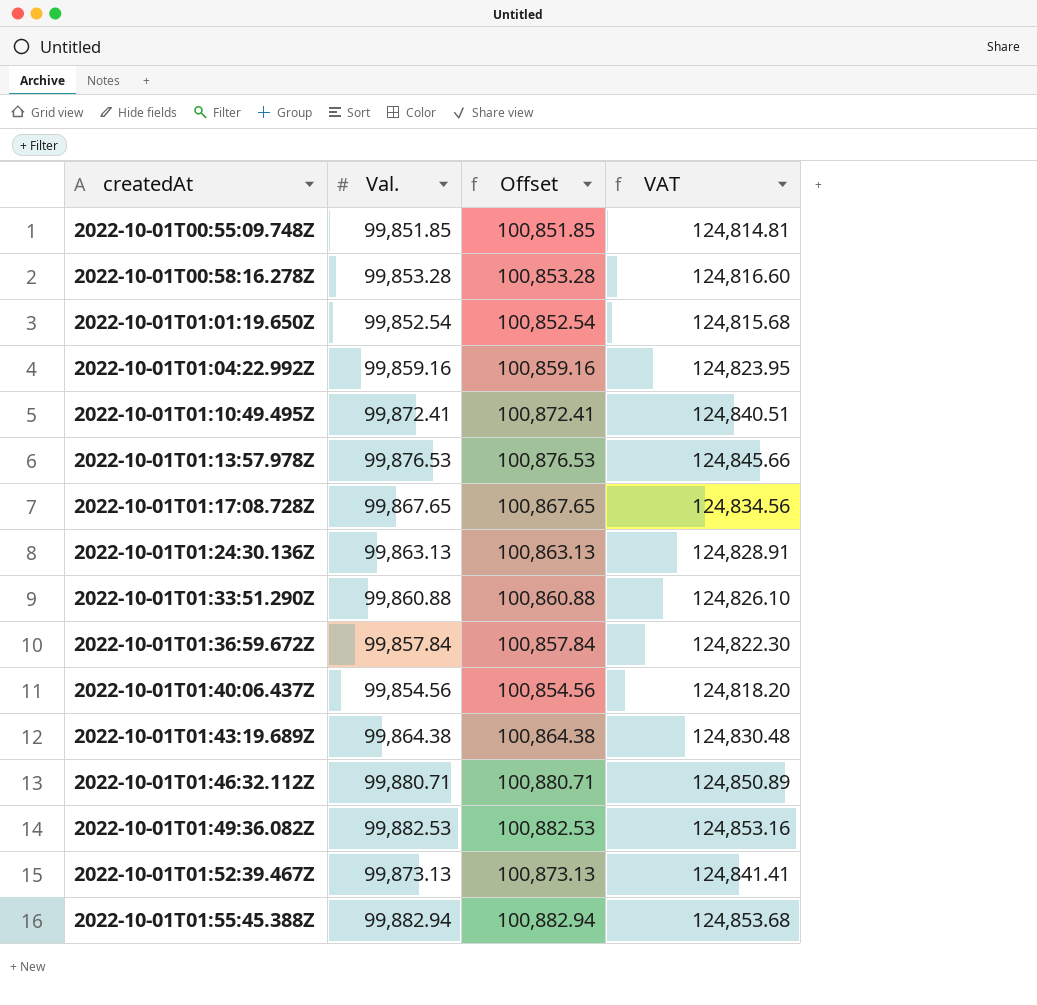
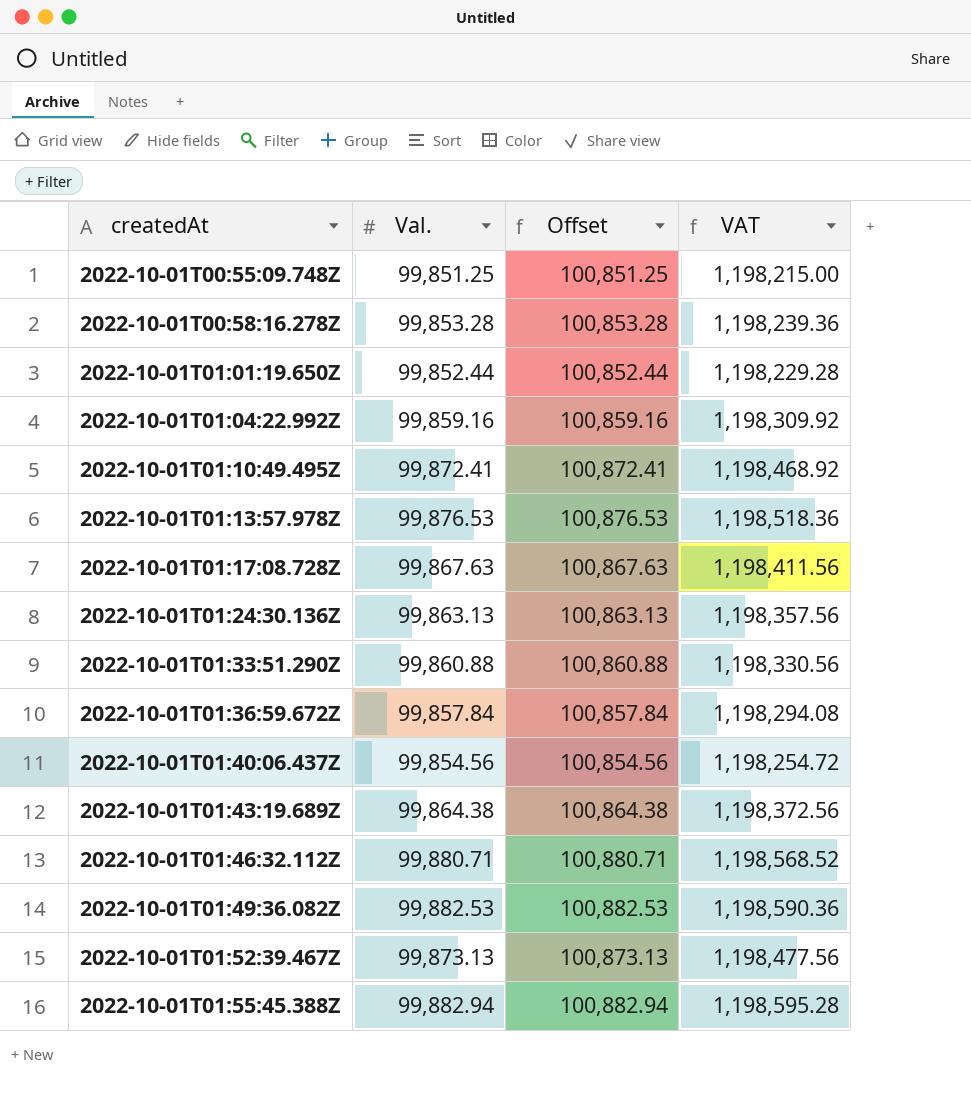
column VAT | formula: [Val.] * 1.25 -> [Val.] * 12
2022-10-01T00:55:09.748Z | Val.: 99,851.85 -> 99,851.25
2022-10-01T00:55:09.748Z | Offset: 100,851.85 -> 100,851.25
2022-10-01T01:01:19.650Z | Val.: 99,852.54 -> 99,852.44
2022-10-01T01:01:19.650Z | Offset: 100,852.54 -> 100,852.44
2022-10-01T01:17:08.728Z | Val.: 99,867.65 -> 99,867.63
2022-10-01T01:17:08.728Z | Offset: 100,867.65 -> 100,867.63

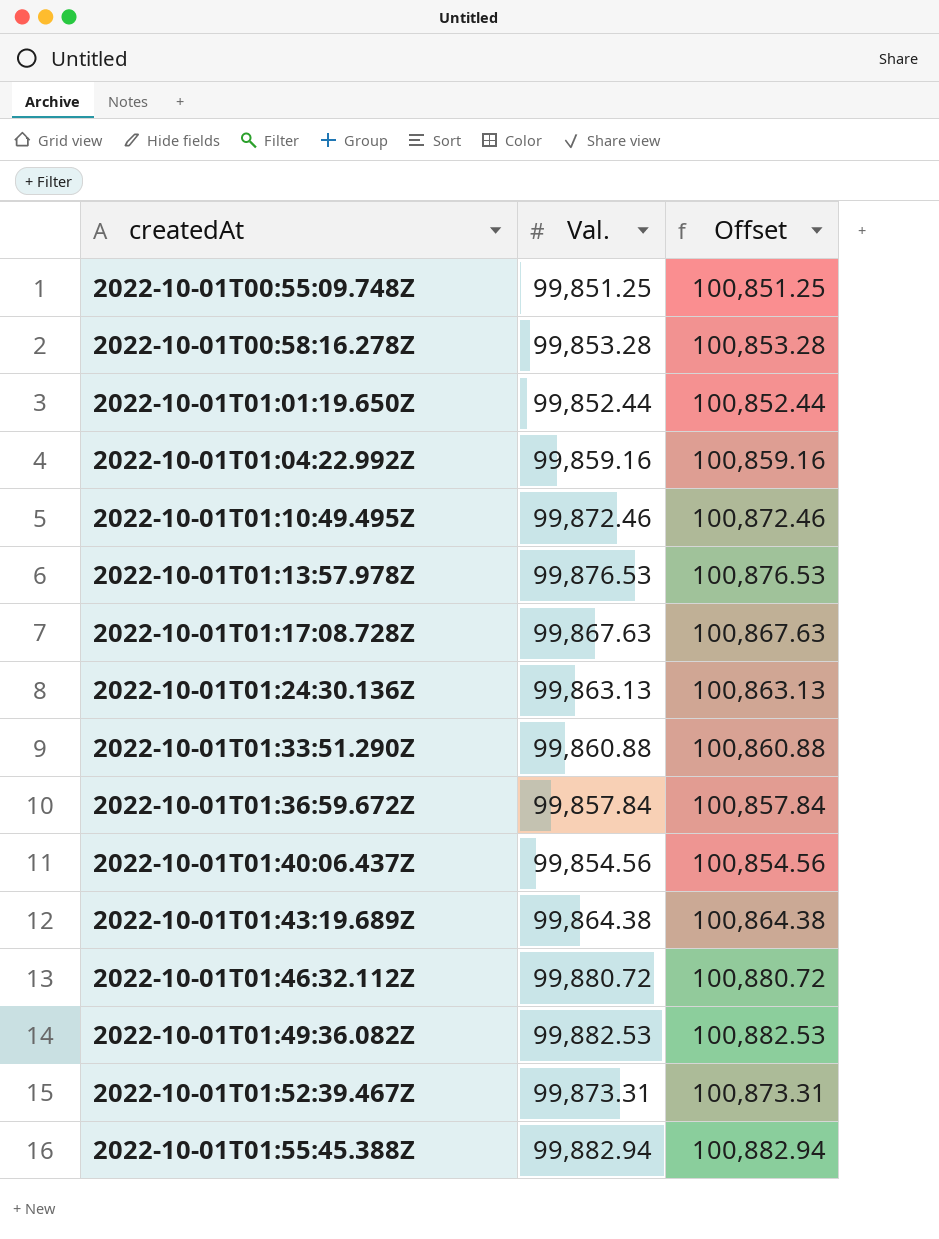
column VAT | formula: [Val.] * 12 -> none
2022-10-01T01:10:49.495Z | Val.: 99,872.41 -> 99,872.46
2022-10-01T01:10:49.495Z | Offset: 100,872.41 -> 100,872.46
2022-10-01T01:46:32.112Z | Val.: 99,880.71 -> 99,880.72
2022-10-01T01:46:32.112Z | Offset: 100,880.71 -> 100,880.72
2022-10-01T01:52:39.467Z | Val.: 99,873.13 -> 99,873.31
2022-10-01T01:52:39.467Z | Offset: 100,873.13 -> 100,873.31

